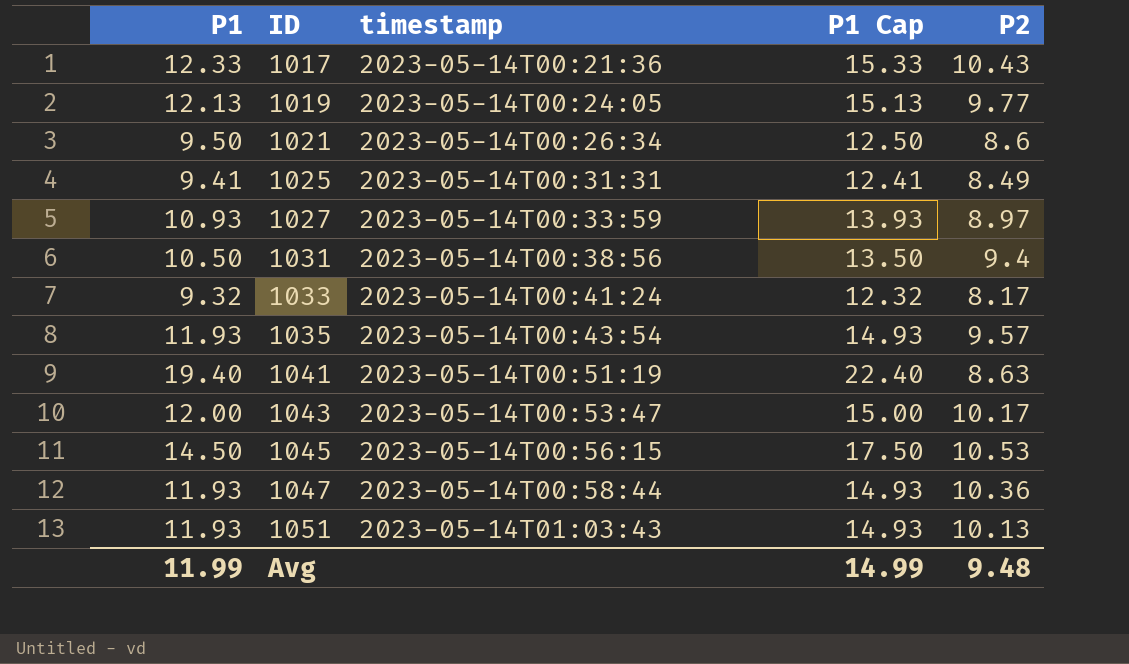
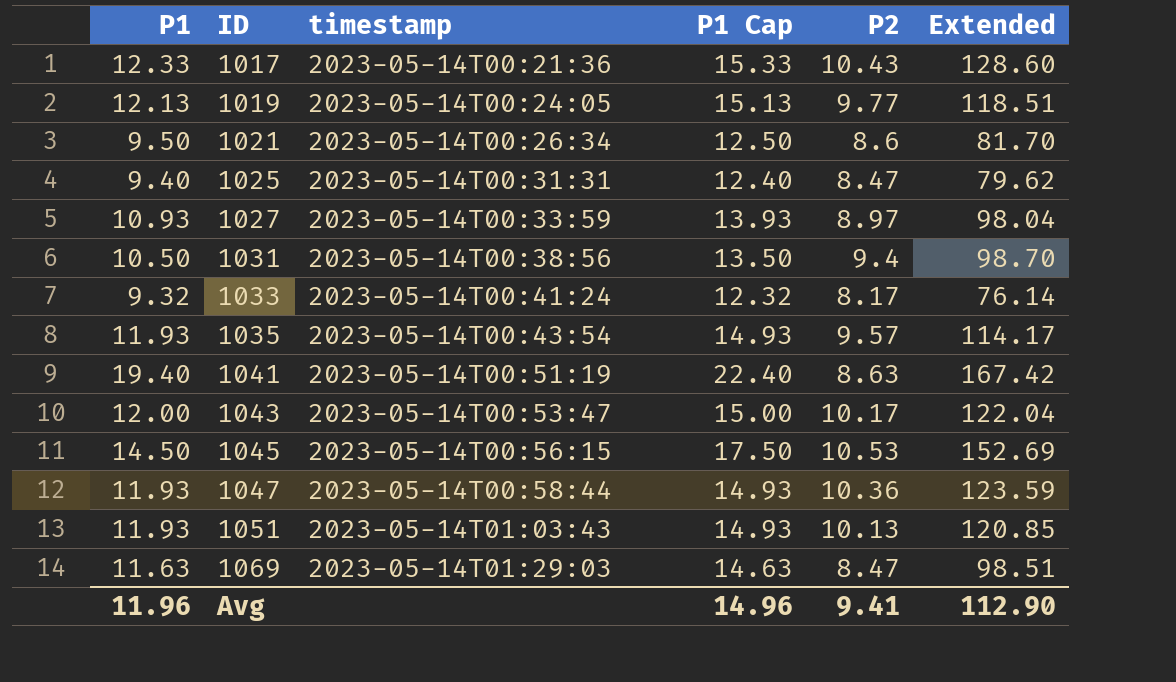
column Extended | formula: none -> [P1] * [P2]
1025 | P1: 9.41 -> 9.40
1025 | P1 Cap: 12.41 -> 12.40
1025 | P2: 8.49 -> 8.47
row 1069: none -> 11.63 | 2023-05-14T01:29:03 | 14.63 | 8.47 | 98.51
Avg | P1: 11.99 -> 11.96
Avg | P1 Cap: 14.99 -> 14.96
Avg | P2: 9.48 -> 9.41

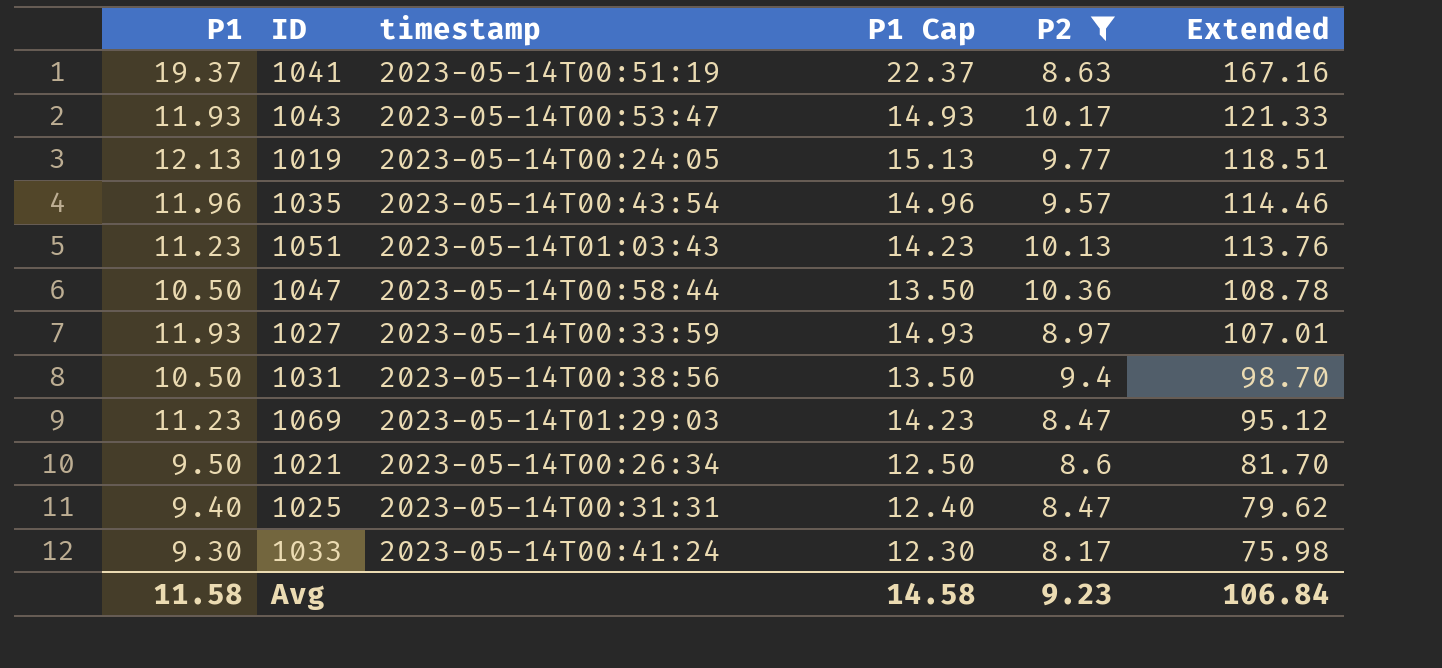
filter: none -> P2 <= 10.36
row order: ID ascending -> Extended descending
1041 | P1: 19.40 -> 19.37
1041 | P1 Cap: 22.40 -> 22.37
1041 | Extended: 167.42 -> 167.16
1043 | P1: 12.00 -> 11.93
1043 | P1 Cap: 15.00 -> 14.93
1043 | Extended: 122.04 -> 121.33
1035 | P1: 11.93 -> 11.96
1035 | P1 Cap: 14.93 -> 14.96
1035 | Extended: 114.17 -> 114.46
1051 | P1: 11.93 -> 11.23
1051 | P1 Cap: 14.93 -> 14.23
1051 | Extended: 120.85 -> 113.76
1047 | P1: 11.93 -> 10.50
1047 | P1 Cap: 14.93 -> 13.50
1047 | Extended: 123.59 -> 108.78
1027 | P1: 10.93 -> 11.93
1027 | P1 Cap: 13.93 -> 14.93
1027 | Extended: 98.04 -> 107.01
1069 | P1: 11.63 -> 11.23
1069 | P1 Cap: 14.63 -> 14.23
1069 | Extended: 98.51 -> 95.12
1033 | P1: 9.32 -> 9.30
1033 | P1 Cap: 12.32 -> 12.30
1033 | Extended: 76.14 -> 75.98
Avg | P1: 11.96 -> 11.58
Avg | P1 Cap: 14.96 -> 14.58
Avg | P2: 9.41 -> 9.23
Avg | Extended: 112.90 -> 106.84

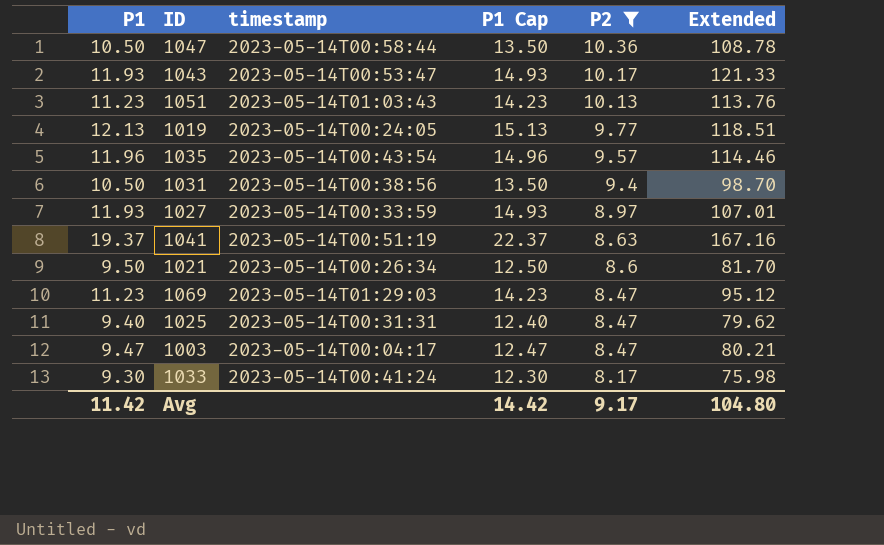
row order: Extended descending -> P2 descending
row 1003: none -> 9.47 | 2023-05-14T00:04:17 | 12.47 | 8.47 | 80.21
Avg | P1: 11.58 -> 11.42
Avg | P1 Cap: 14.58 -> 14.42
Avg | P2: 9.23 -> 9.17
Avg | Extended: 106.84 -> 104.80

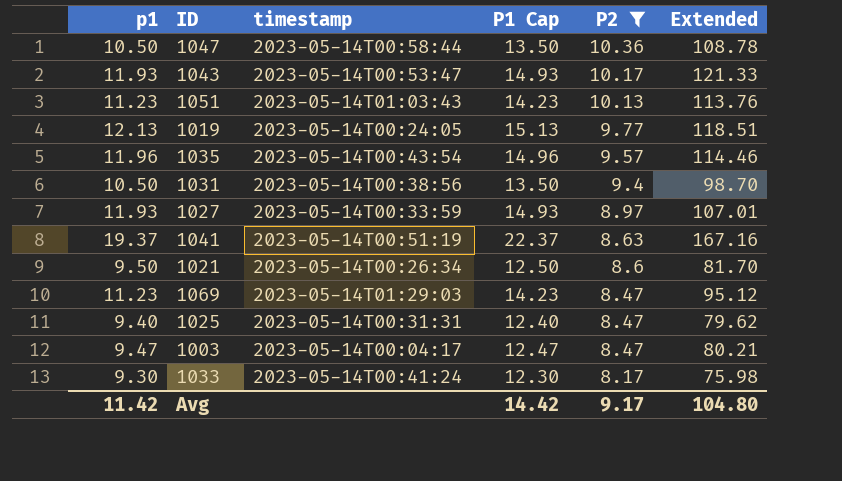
column name: P1 -> p1

